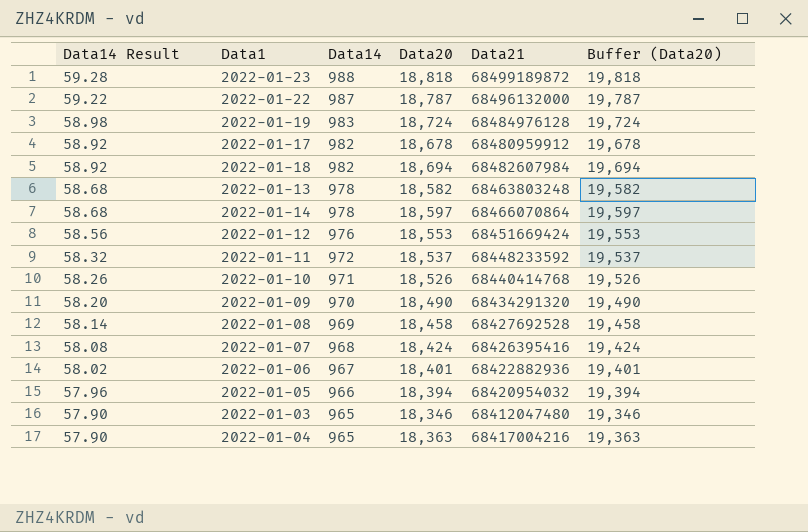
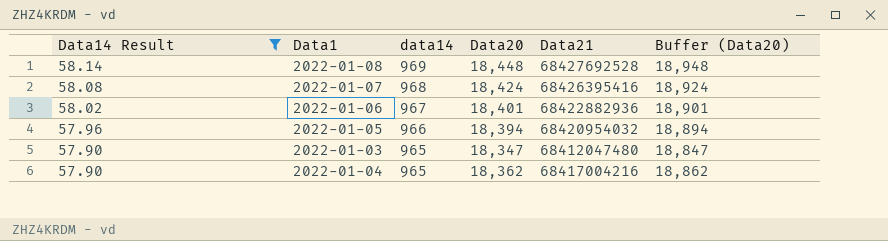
filter: none -> Data14 Result <= 58.14
column name: Data14 -> data14
column Buffer (Data20) | formula: [Data20] + 1000 -> [Data20] + 500
2022-01-08 | Data20: 18,458 -> 18,448
2022-01-03 | Data20: 18,346 -> 18,347
2022-01-04 | Data20: 18,363 -> 18,362

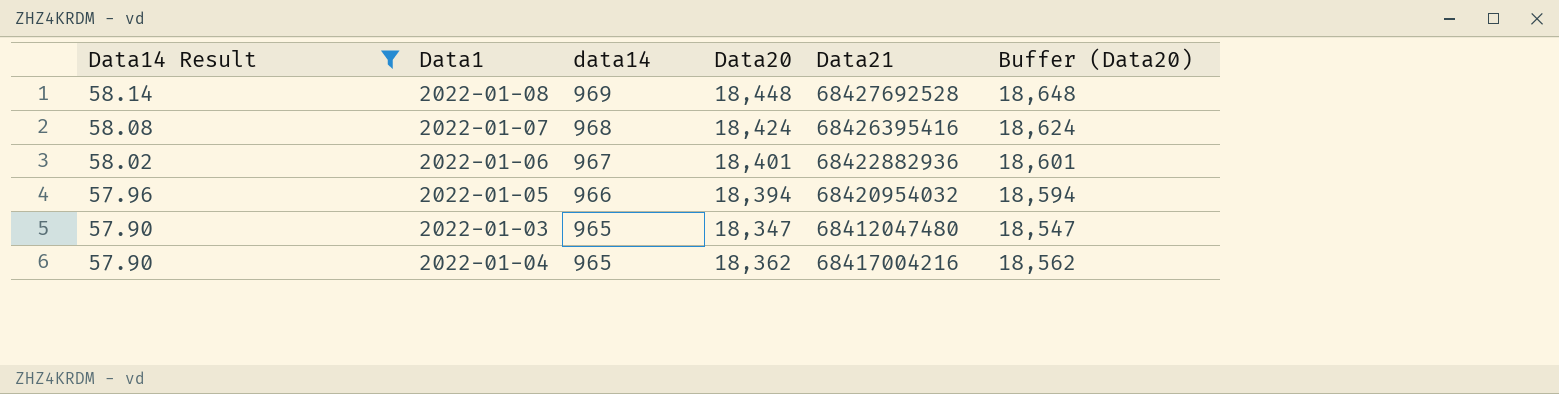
column Buffer (Data20) | formula: [Data20] + 500 -> [Data20] + 200

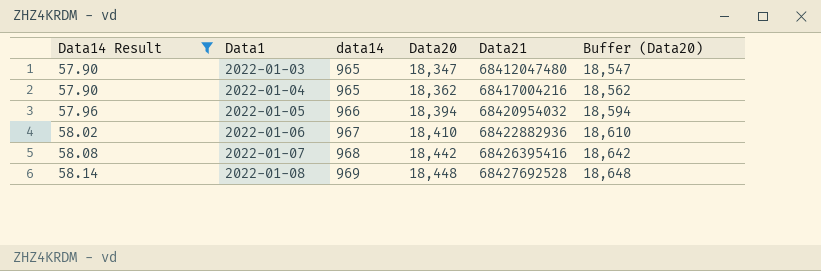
row order: Data14 Result descending -> Data14 Result ascending
2022-01-06 | Data20: 18,401 -> 18,410
2022-01-06 | Buffer (Data20): 18,601 -> 18,610
2022-01-07 | Data20: 18,424 -> 18,442
2022-01-07 | Buffer (Data20): 18,624 -> 18,642

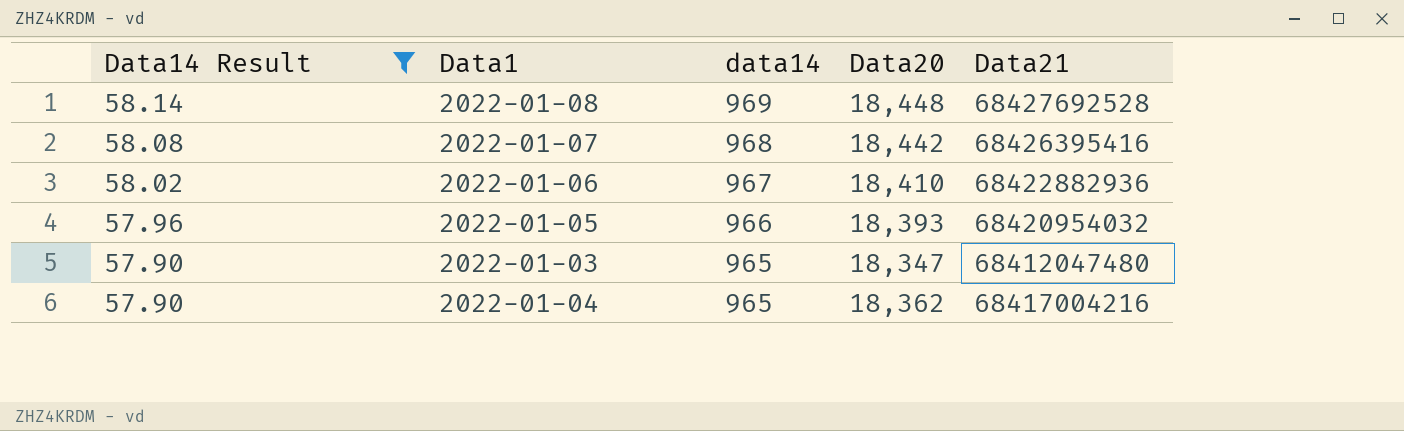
row order: Data14 Result ascending -> Data14 Result descending
column Buffer (Data20) | formula: [Data20] + 200 -> none
2022-01-05 | Data20: 18,394 -> 18,393

